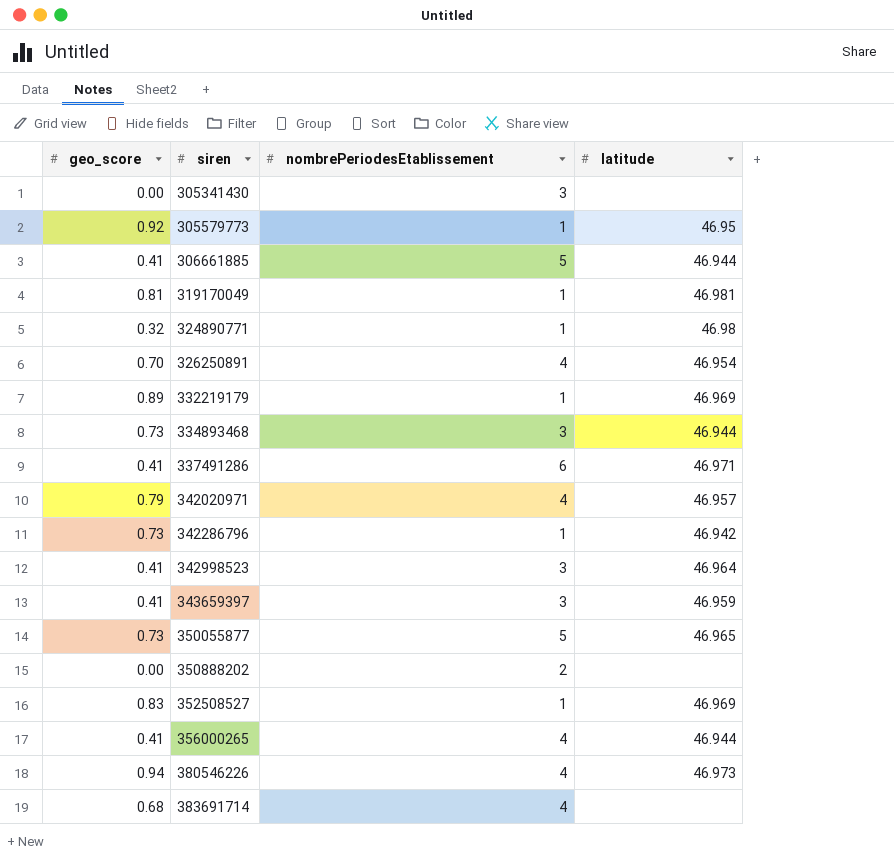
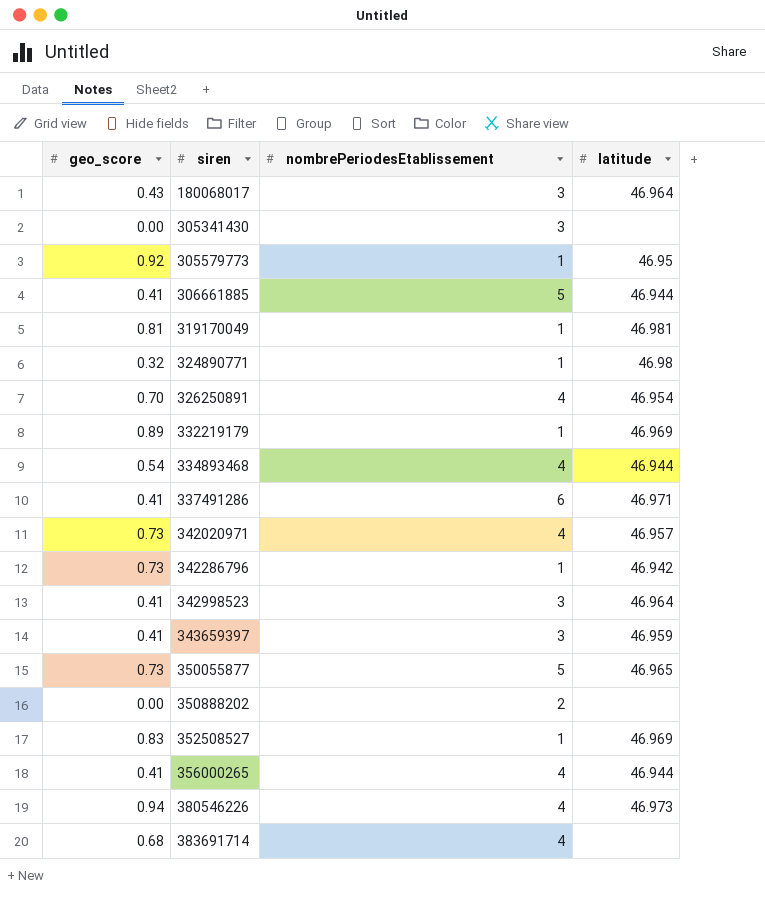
row 180068017: none -> 0.43 | 3 | 46.964
334893468 | geo_score: 0.73 -> 0.54
334893468 | nombrePeriodesEtablissement: 3 -> 4
342020971 | geo_score: 0.79 -> 0.73

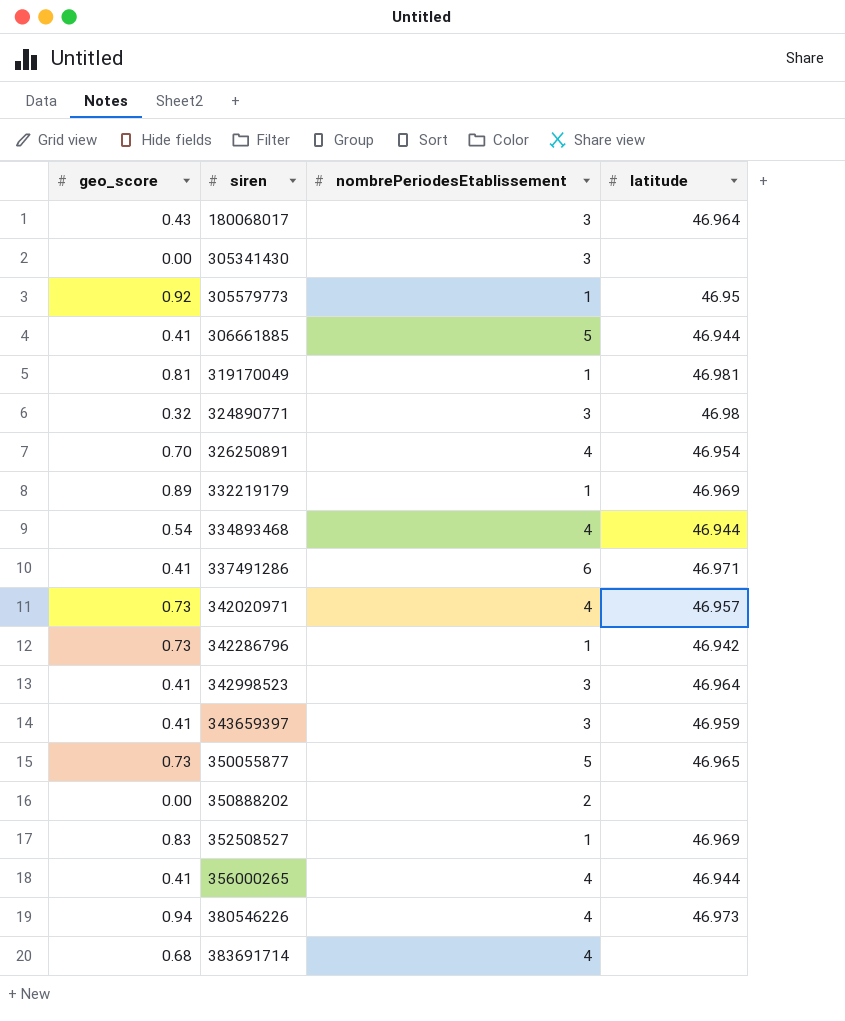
324890771 | nombrePeriodesEtablissement: 1 -> 3

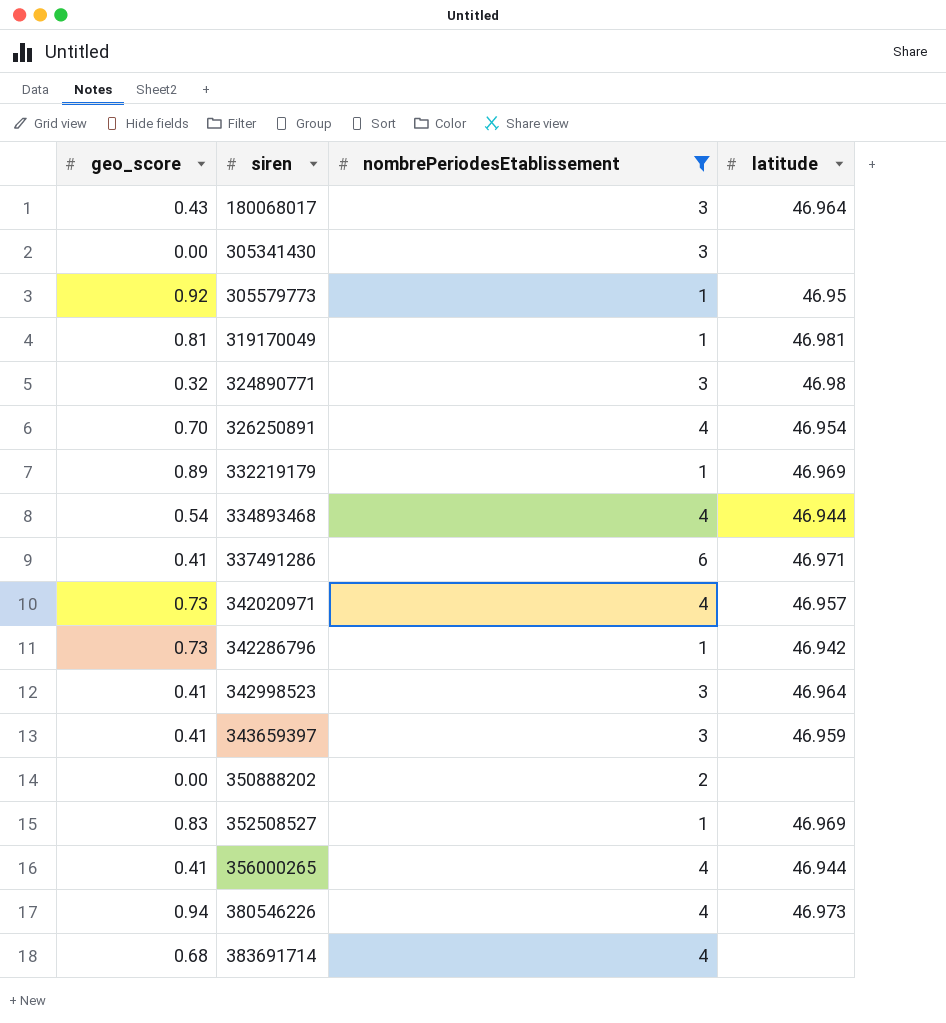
filter: none -> nombrePeriodesEtablissement != 5

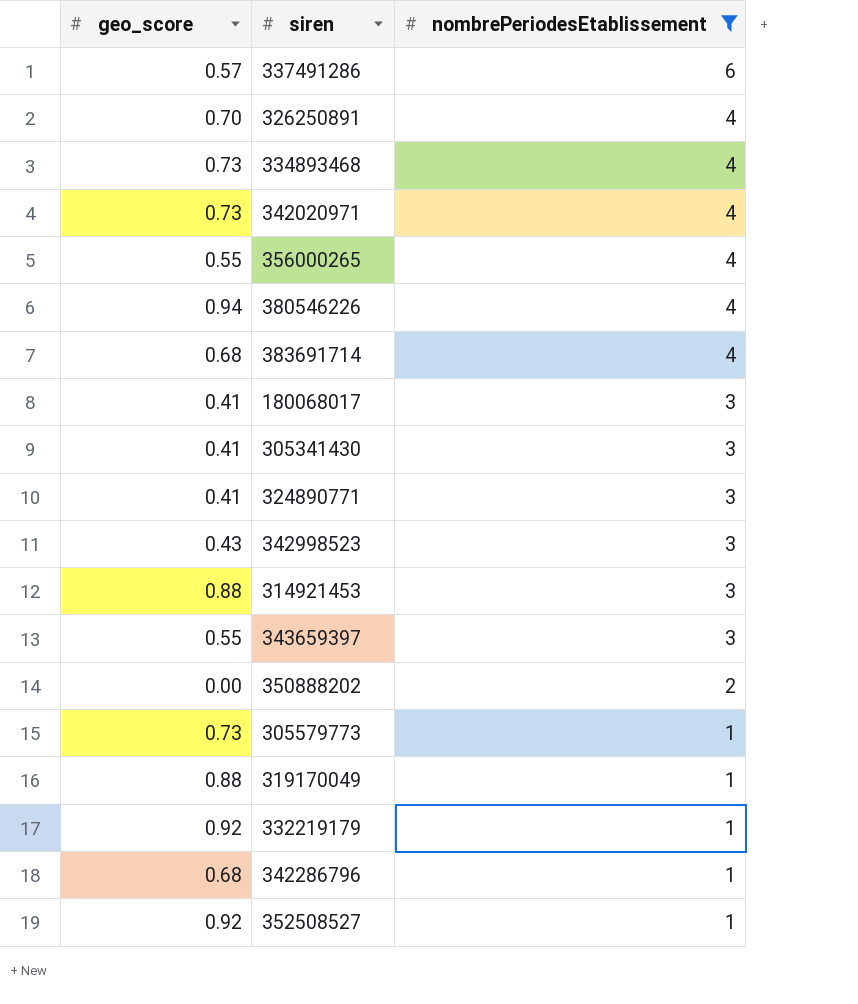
row order: siren ascending -> nombrePeriodesEtablissement descending
column latitude | position: 4 -> none
337491286 | geo_score: 0.41 -> 0.57
334893468 | geo_score: 0.54 -> 0.73
356000265 | geo_score: 0.41 -> 0.55
180068017 | geo_score: 0.43 -> 0.41
305341430 | geo_score: 0.00 -> 0.41
324890771 | geo_score: 0.32 -> 0.41
342998523 | geo_score: 0.41 -> 0.43
row 314921453: none -> 0.88 | 3
343659397 | geo_score: 0.41 -> 0.55
305579773 | geo_score: 0.92 -> 0.73
319170049 | geo_score: 0.81 -> 0.88
332219179 | geo_score: 0.89 -> 0.92
342286796 | geo_score: 0.73 -> 0.68
352508527 | geo_score: 0.83 -> 0.92

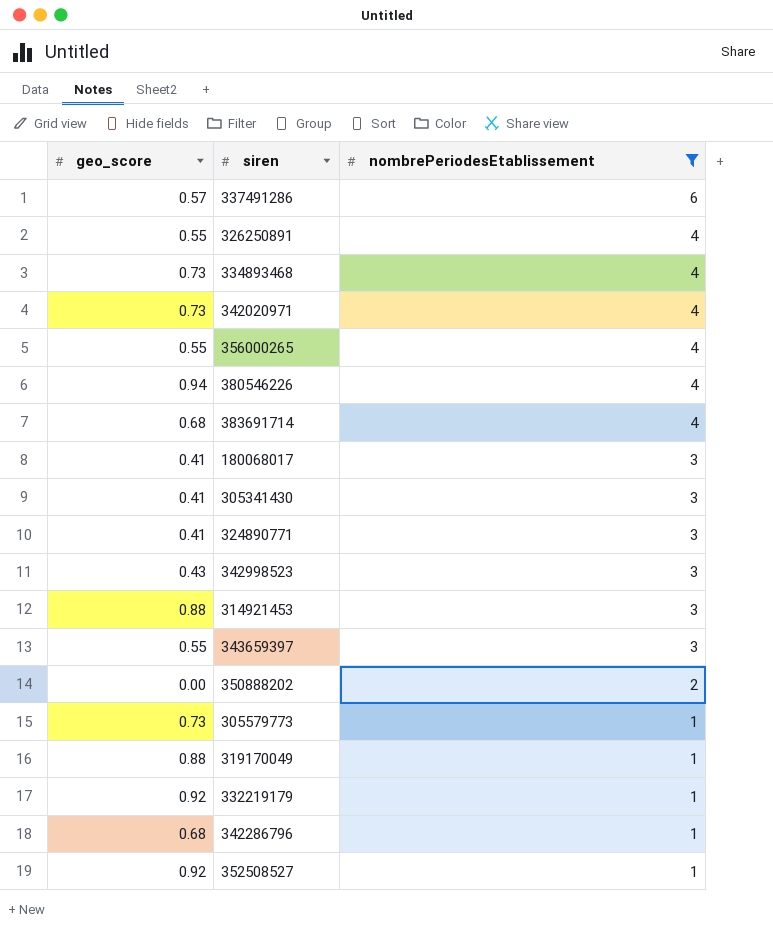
326250891 | geo_score: 0.70 -> 0.55

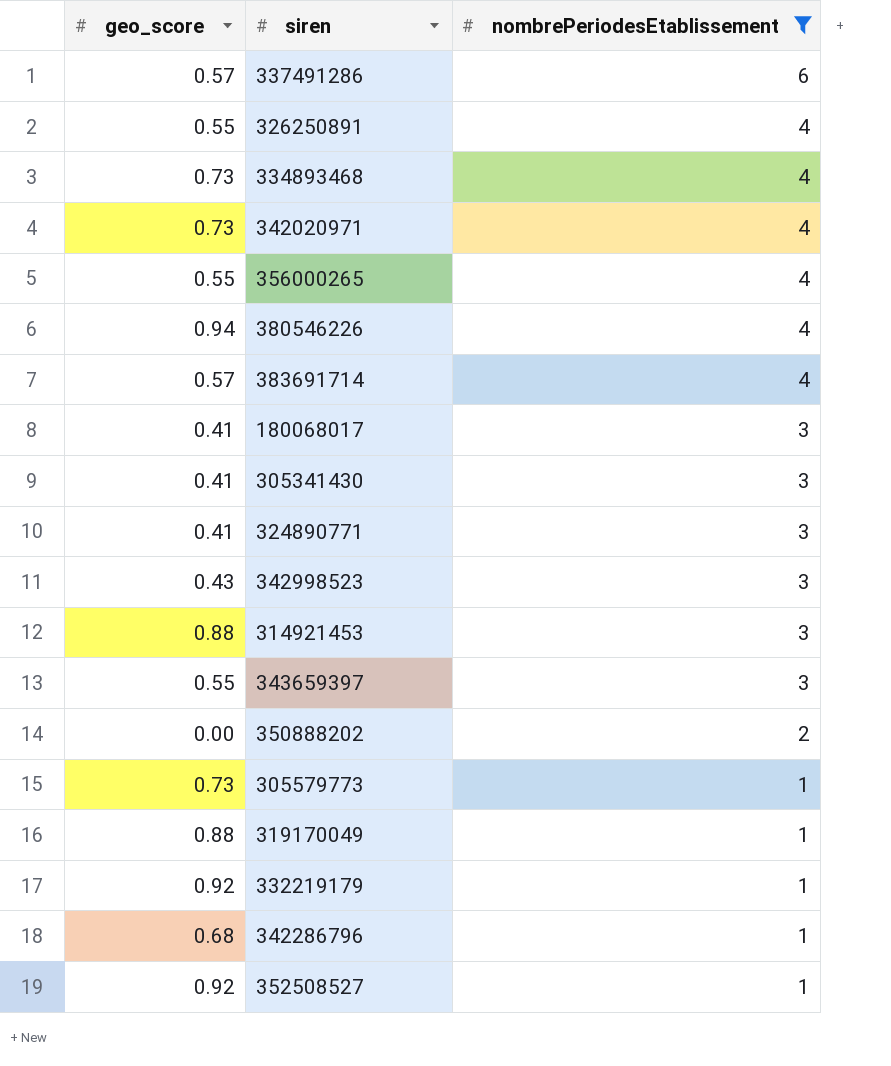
383691714 | geo_score: 0.68 -> 0.57

